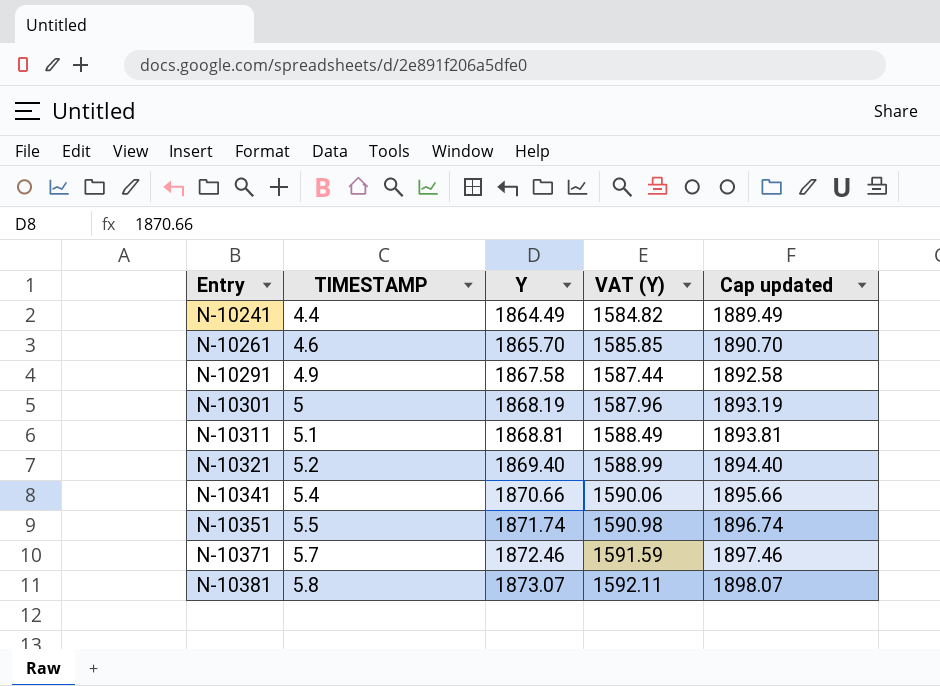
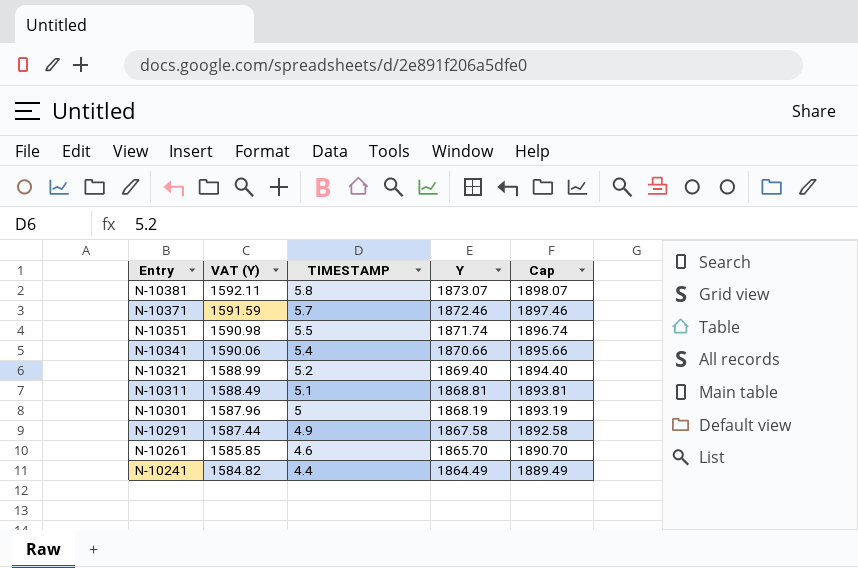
row order: Entry ascending -> Entry descending
column VAT (Y) | position: 4 -> 2
column name: Cap updated -> Cap

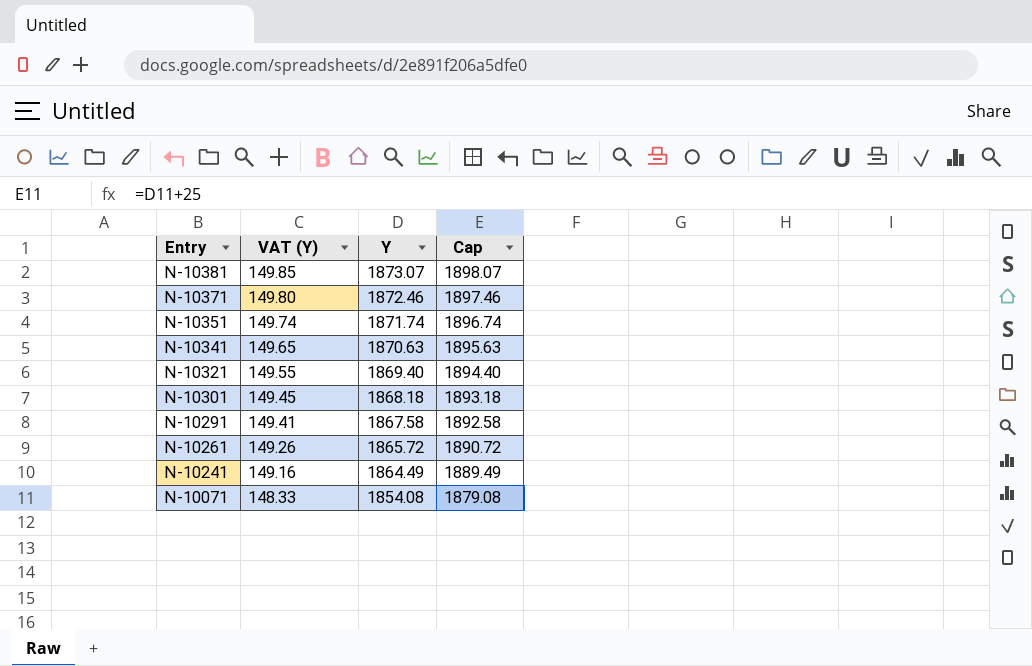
column TIMESTAMP | position: 3 -> none
column VAT (Y) | formula: [Y] * 0.85 -> [Y] * 0.08
row N-10311: 1588.49 | 5.1 | 1868.81 | 1893.81 -> none
N-10341 | Y: 1870.66 -> 1870.63
N-10341 | Cap: 1895.66 -> 1895.63
N-10301 | Y: 1868.19 -> 1868.18
N-10301 | Cap: 1893.19 -> 1893.18
N-10261 | Y: 1865.70 -> 1865.72
N-10261 | Cap: 1890.70 -> 1890.72
row N-10071: none -> 148.33 | 1854.08 | 1879.08

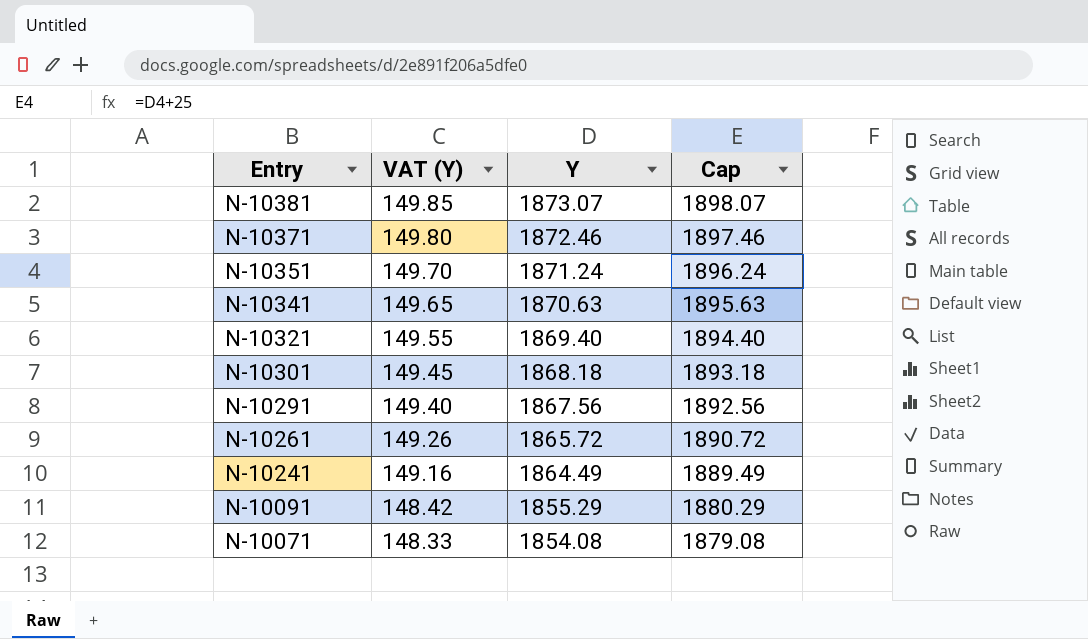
N-10351 | VAT (Y): 149.74 -> 149.70
N-10351 | Y: 1871.74 -> 1871.24
N-10351 | Cap: 1896.74 -> 1896.24
N-10291 | VAT (Y): 149.41 -> 149.40
N-10291 | Y: 1867.58 -> 1867.56
N-10291 | Cap: 1892.58 -> 1892.56
row N-10091: none -> 148.42 | 1855.29 | 1880.29

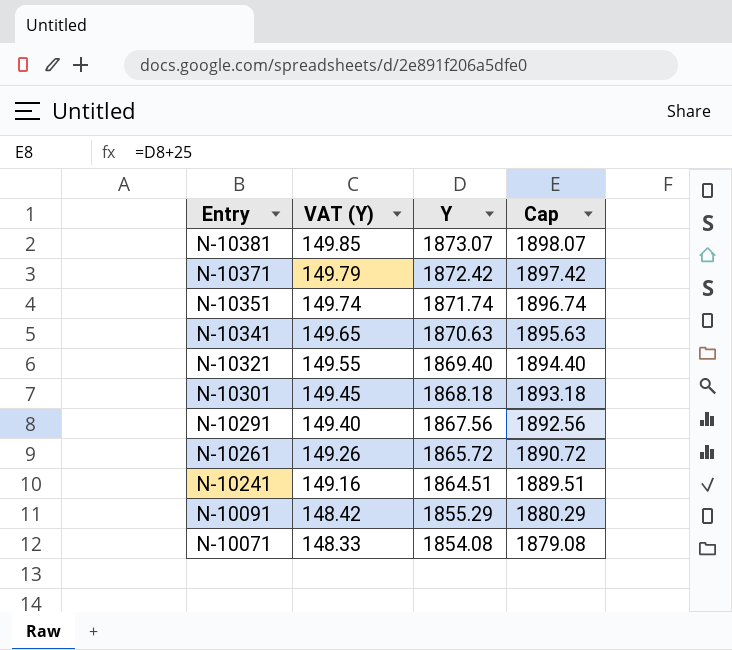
N-10371 | VAT (Y): 149.80 -> 149.79
N-10371 | Y: 1872.46 -> 1872.42
N-10371 | Cap: 1897.46 -> 1897.42
N-10351 | VAT (Y): 149.70 -> 149.74
N-10351 | Y: 1871.24 -> 1871.74
N-10351 | Cap: 1896.24 -> 1896.74
N-10241 | Y: 1864.49 -> 1864.51
N-10241 | Cap: 1889.49 -> 1889.51

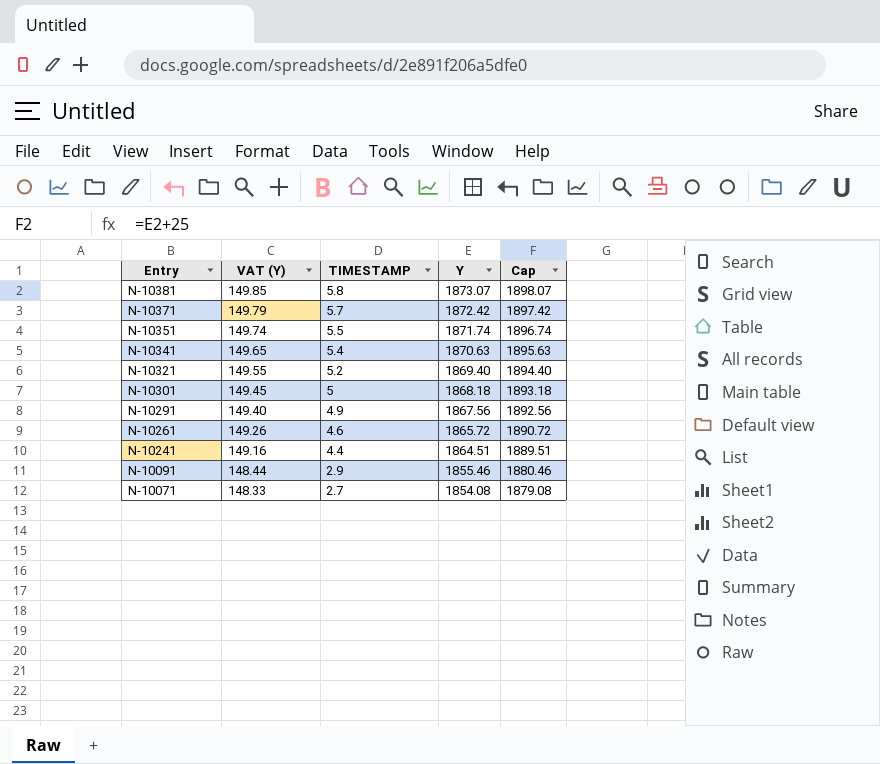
column TIMESTAMP | position: none -> 3
N-10091 | VAT (Y): 148.42 -> 148.44
N-10091 | Y: 1855.29 -> 1855.46
N-10091 | Cap: 1880.29 -> 1880.46

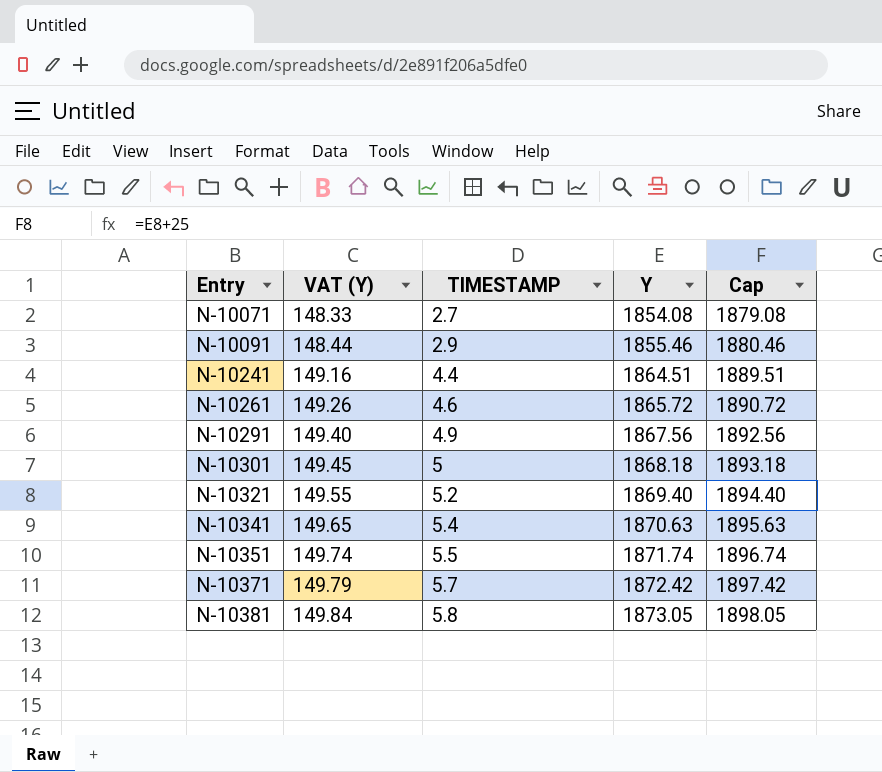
row order: Entry descending -> Entry ascending
N-10381 | VAT (Y): 149.85 -> 149.84
N-10381 | Y: 1873.07 -> 1873.05
N-10381 | Cap: 1898.07 -> 1898.05

